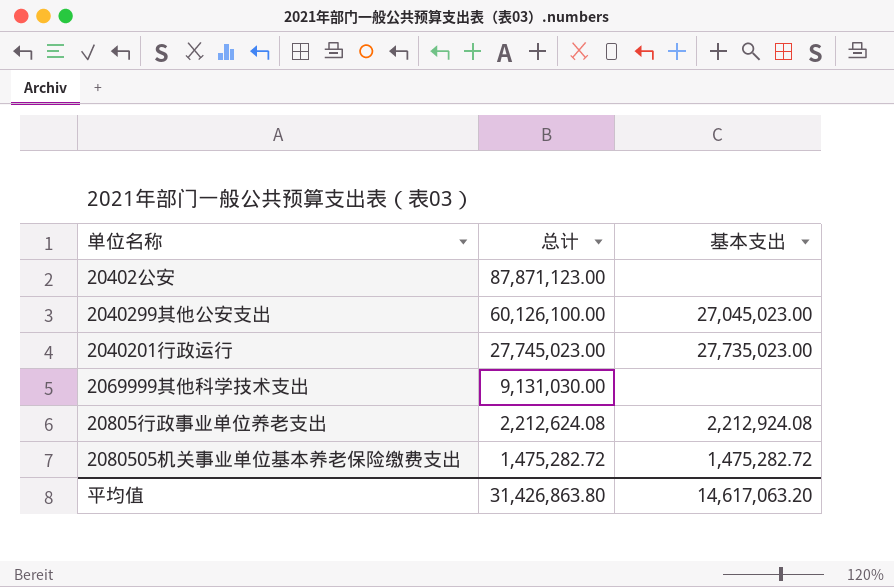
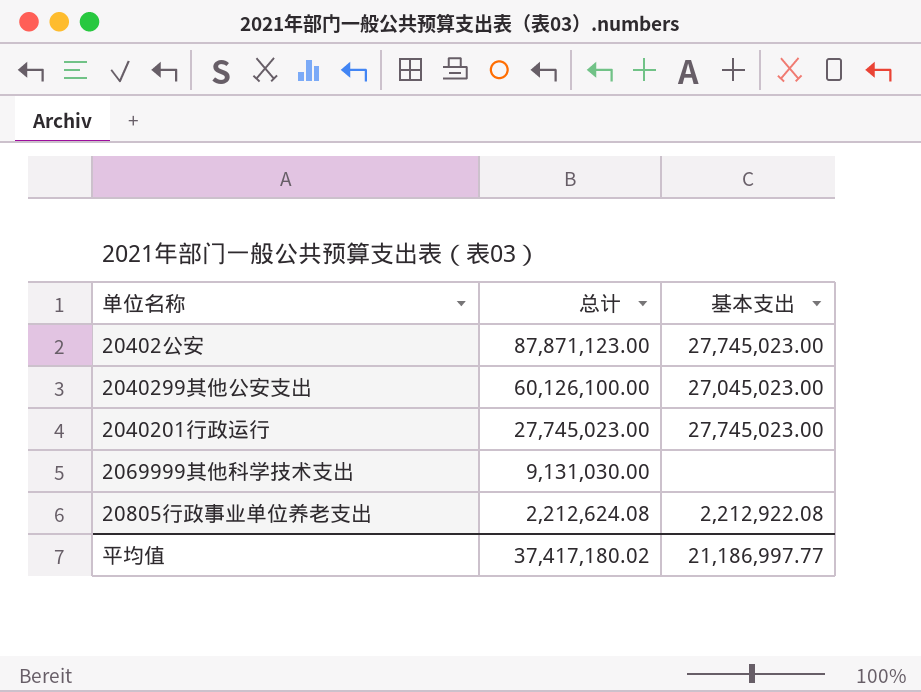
row 2080505机关事业单位基本养老保险缴费支出: 1,475,282.72 | 1,475,282.72 -> none
20402公安 | 基本支出: none -> 27,745,023.00
2040201行政运行 | 基本支出: 27,735,023.00 -> 27,745,023.00
20805行政事业单位养老支出 | 基本支出: 2,212,924.08 -> 2,212,922.08
平均值 | 总计: 31,426,863.80 -> 37,417,180.02
平均值 | 基本支出: 14,617,063.20 -> 21,186,997.77

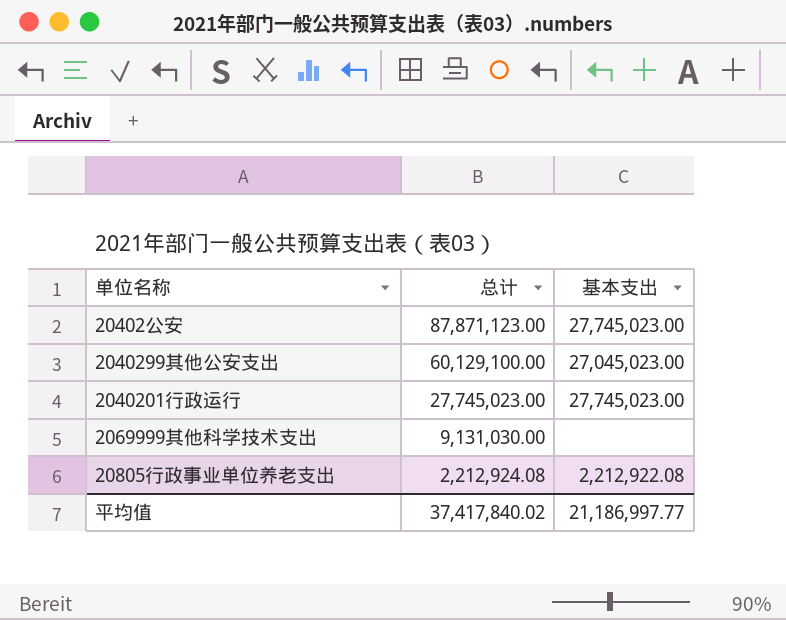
2040299其他公安支出 | 总计: 60,126,100.00 -> 60,129,100.00
20805行政事业单位养老支出 | 总计: 2,212,624.08 -> 2,212,924.08
平均值 | 总计: 37,417,180.02 -> 37,417,840.02

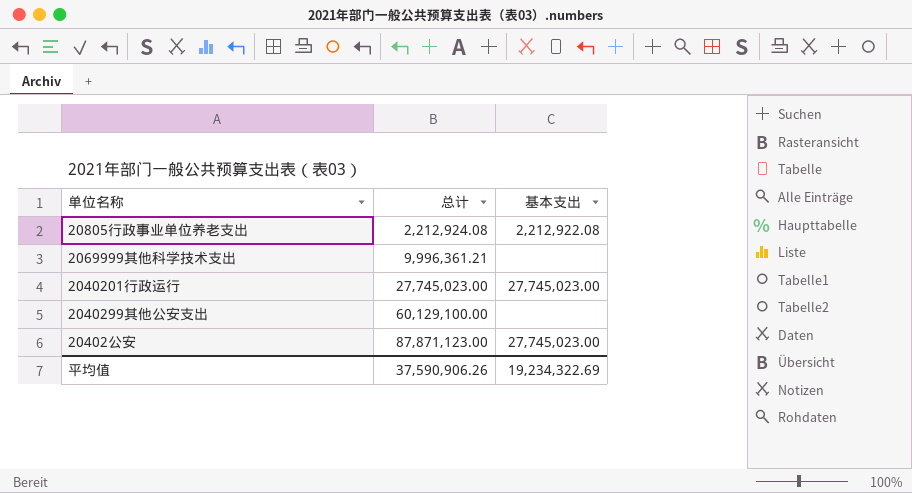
row order: 总计 descending -> 总计 ascending
2069999其他科学技术支出 | 总计: 9,131,030.00 -> 9,996,361.21
2040299其他公安支出 | 基本支出: 27,045,023.00 -> none
平均值 | 总计: 37,417,840.02 -> 37,590,906.26
平均值 | 基本支出: 21,186,997.77 -> 19,234,322.69

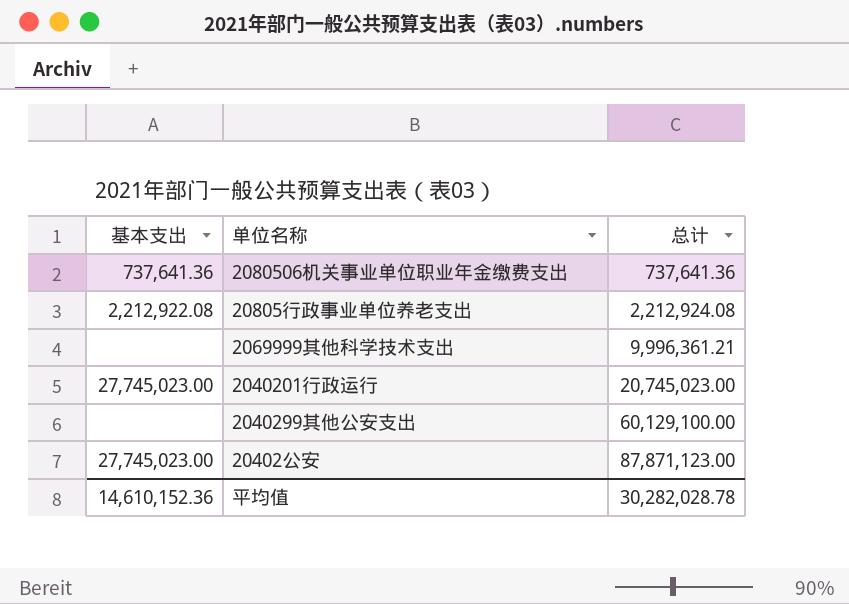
column 基本支出 | position: 3 -> 1
row 2080506机关事业单位职业年金缴费支出: none -> 737,641.36 | 737,641.36
2040201行政运行 | 总计: 27,745,023.00 -> 20,745,023.00
平均值 | 基本支出: 19,234,322.69 -> 14,610,152.36
平均值 | 总计: 37,590,906.26 -> 30,282,028.78

